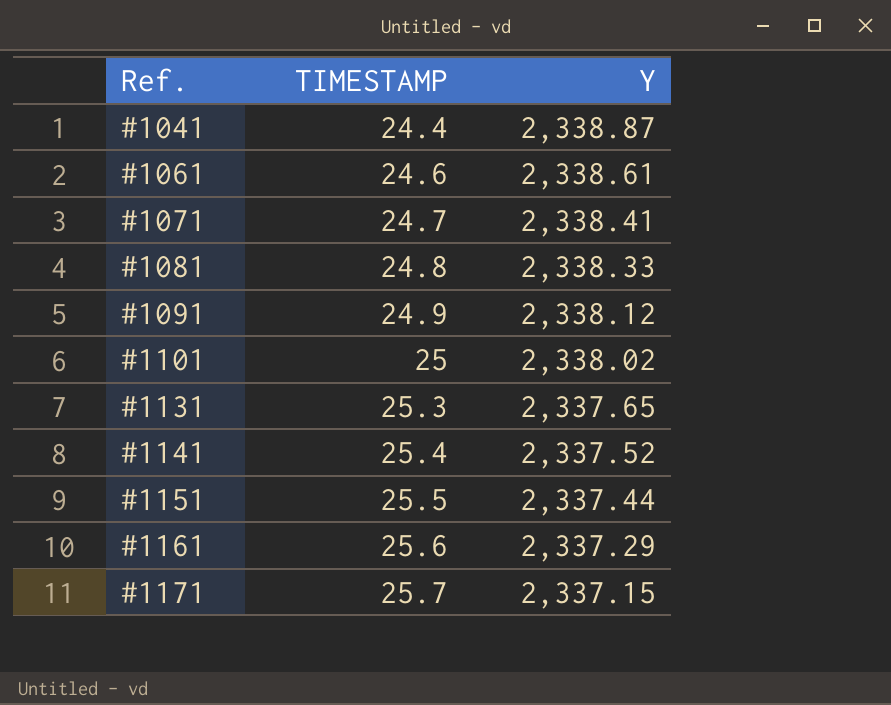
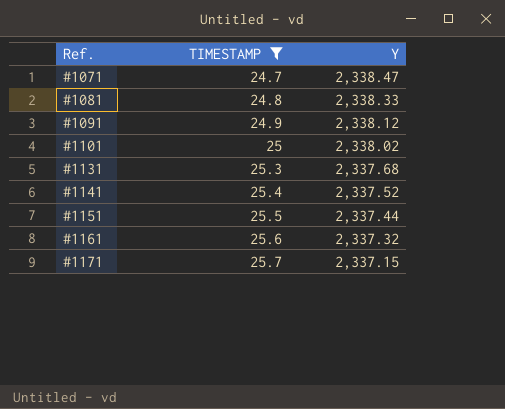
filter: none -> TIMESTAMP >= 24.7
#1071 | Y: 2,338.41 -> 2,338.47
#1131 | Y: 2,337.65 -> 2,337.68
#1161 | Y: 2,337.29 -> 2,337.32

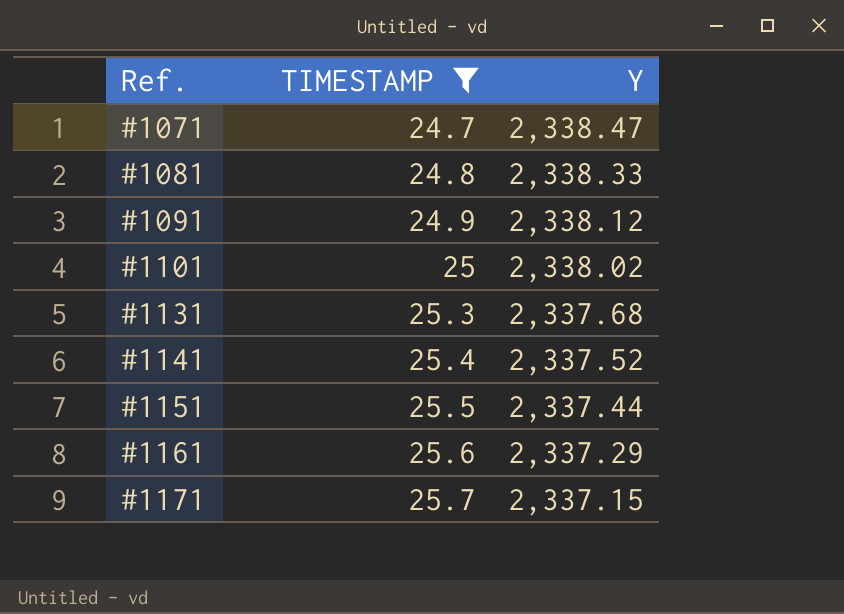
#1161 | Y: 2,337.32 -> 2,337.29

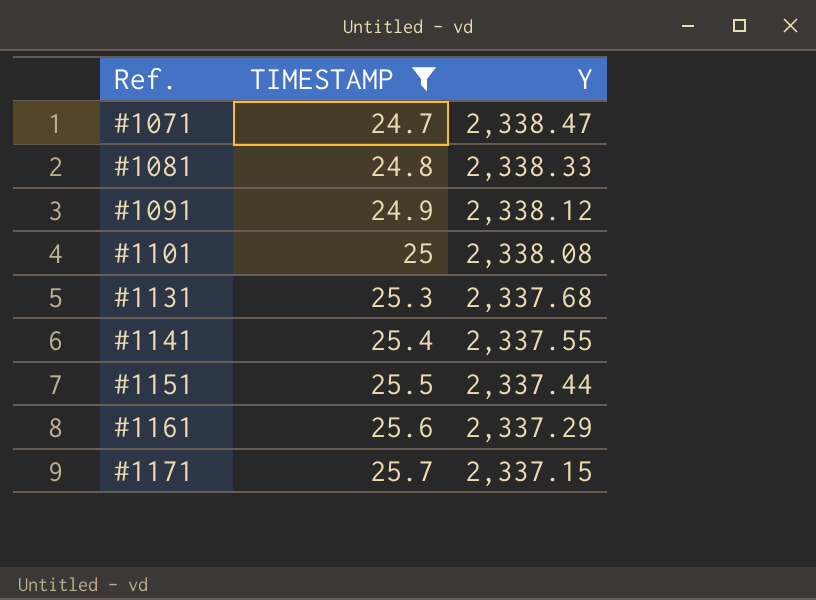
#1101 | Y: 2,338.02 -> 2,338.08
#1141 | Y: 2,337.52 -> 2,337.55

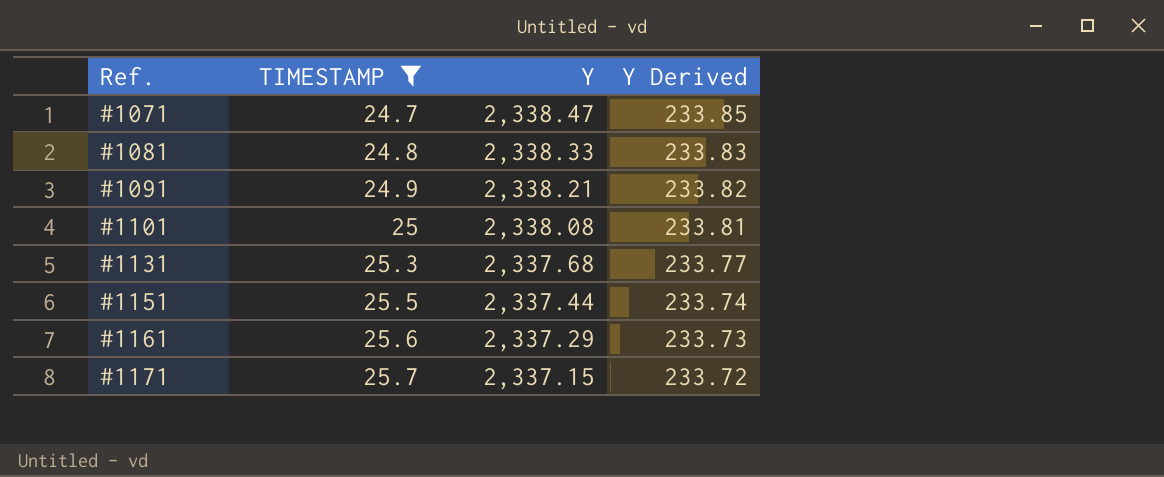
column Y Derived | formula: none -> [Y] * 0.1
row #1141: 25.4 | 2,337.55 -> none
#1091 | Y: 2,338.12 -> 2,338.21

